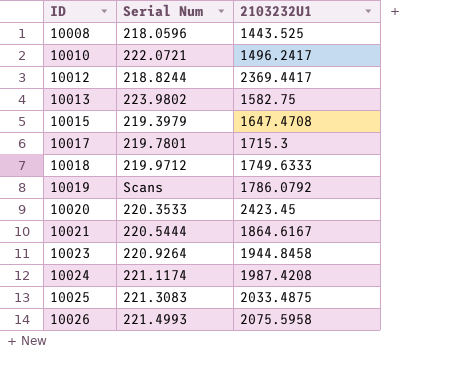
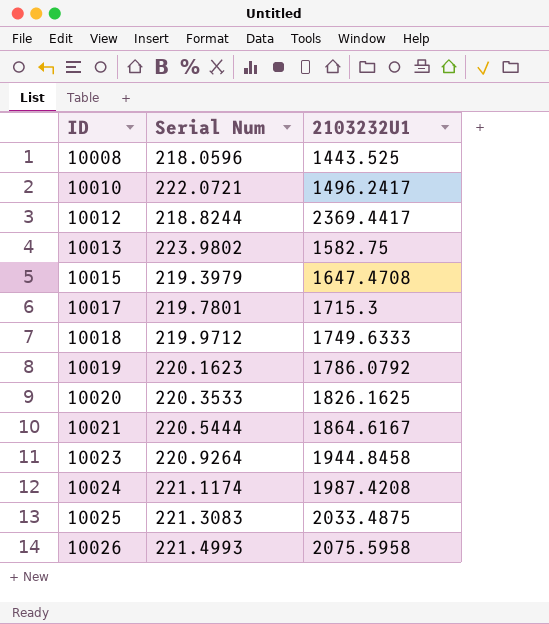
10019 | Serial Num: Scans -> 220.1623
10020 | 2103232U1: 2423.45 -> 1826.1625

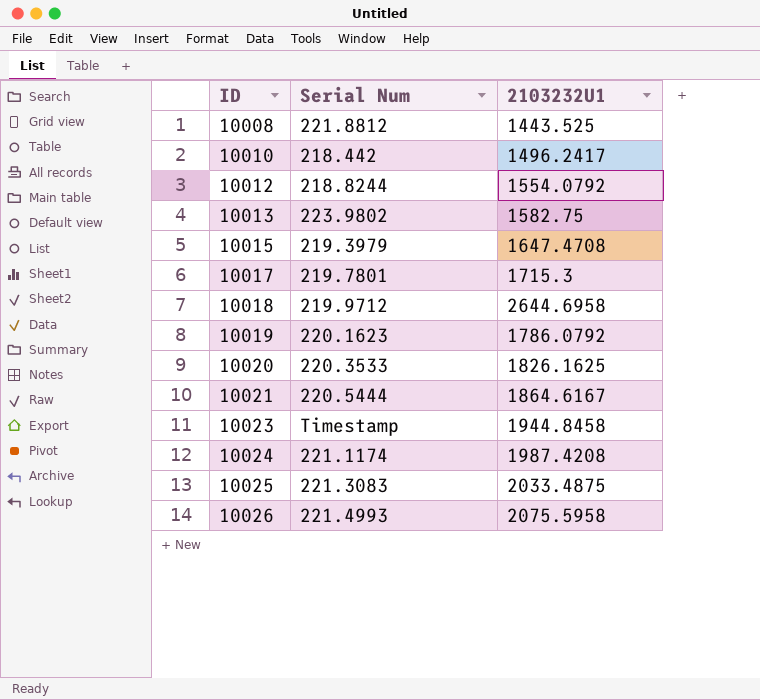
10008 | Serial Num: 218.0596 -> 221.8812
10010 | Serial Num: 222.0721 -> 218.442
10012 | 2103232U1: 2369.4417 -> 1554.0792
10018 | 2103232U1: 1749.6333 -> 2644.6958
10023 | Serial Num: 220.9264 -> Timestamp

